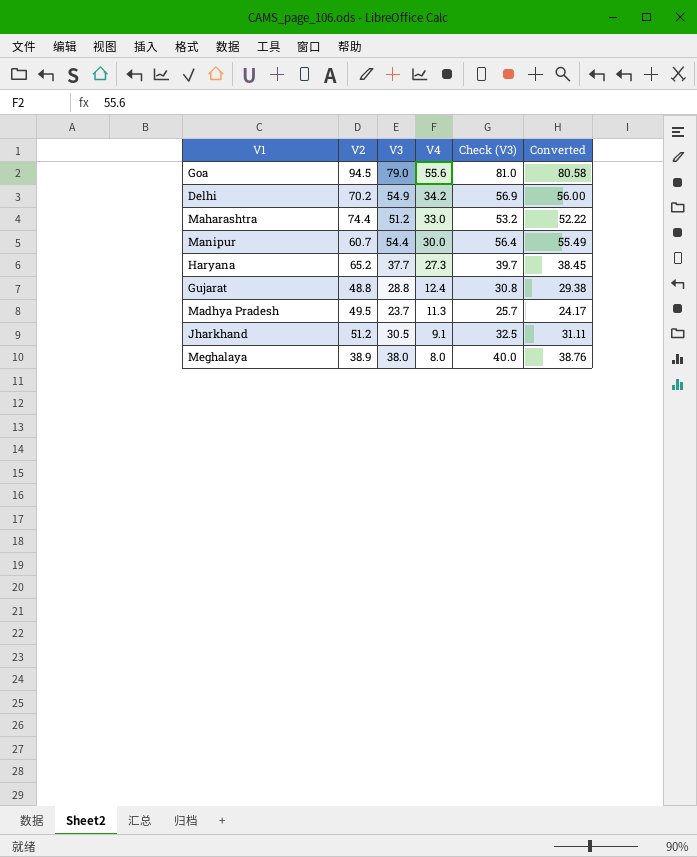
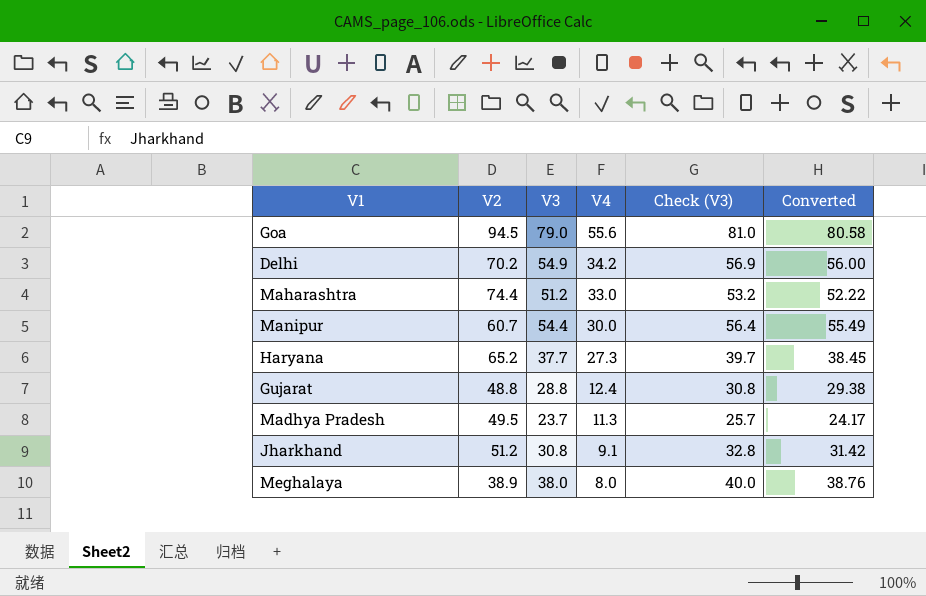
Jharkhand | V3: 30.5 -> 30.8
Jharkhand | Check (V3): 32.5 -> 32.8
Jharkhand | Converted: 31.11 -> 31.42

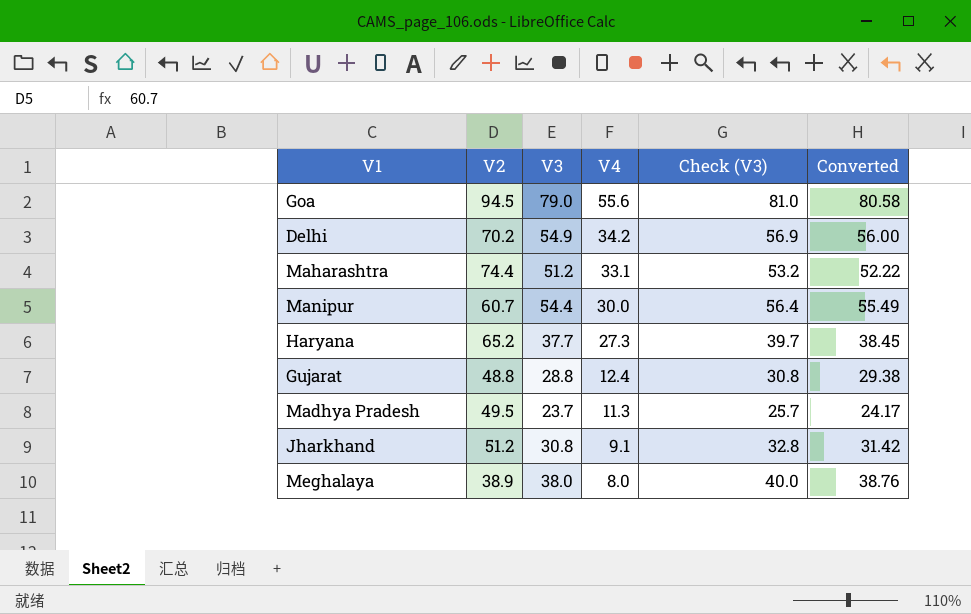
Maharashtra | V4: 33.0 -> 33.1

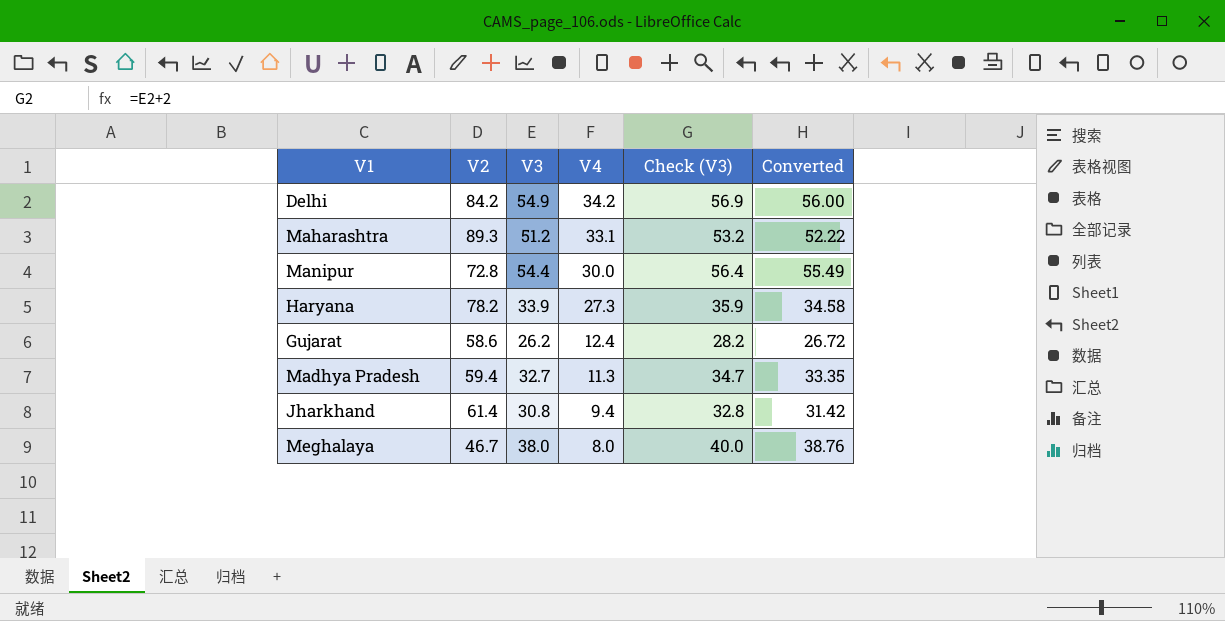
row Goa: 94.5 | 79.0 | 55.6 | 81.0 | 80.58 -> none
Delhi | V2: 70.2 -> 84.2
Maharashtra | V2: 74.4 -> 89.3
Manipur | V2: 60.7 -> 72.8
Haryana | V2: 65.2 -> 78.2
Haryana | V3: 37.7 -> 33.9
Haryana | Check (V3): 39.7 -> 35.9
Haryana | Converted: 38.45 -> 34.58
Gujarat | V2: 48.8 -> 58.6
Gujarat | V3: 28.8 -> 26.2
Gujarat | Check (V3): 30.8 -> 28.2
Gujarat | Converted: 29.38 -> 26.72
Madhya Pradesh | V2: 49.5 -> 59.4
Madhya Pradesh | V3: 23.7 -> 32.7
Madhya Pradesh | Check (V3): 25.7 -> 34.7
Madhya Pradesh | Converted: 24.17 -> 33.35
Jharkhand | V2: 51.2 -> 61.4
Jharkhand | V4: 9.1 -> 9.4
Meghalaya | V2: 38.9 -> 46.7

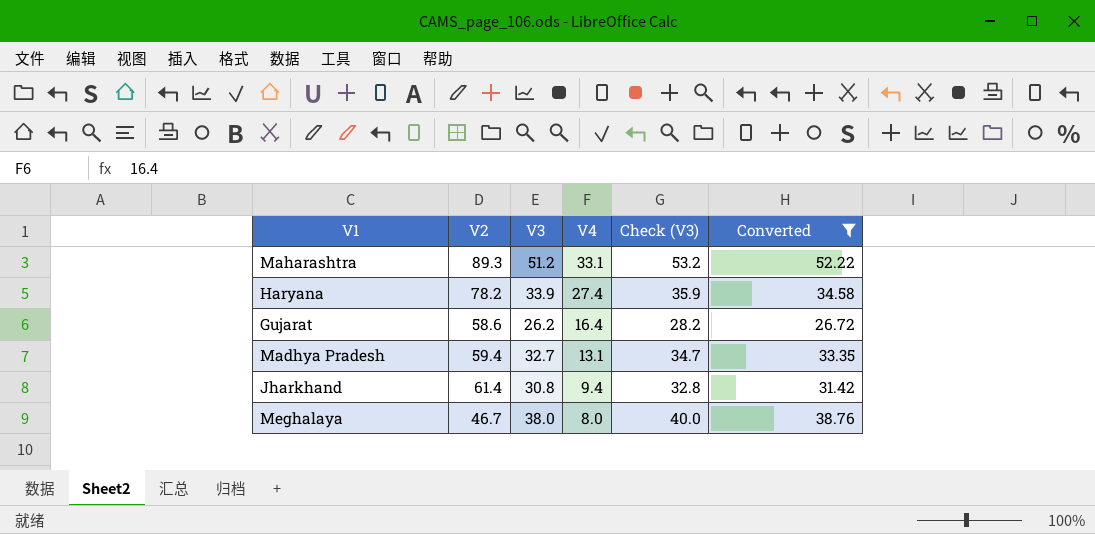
filter: none -> Converted <= 52.22
Haryana | V4: 27.3 -> 27.4
Gujarat | V4: 12.4 -> 16.4
Madhya Pradesh | V4: 11.3 -> 13.1

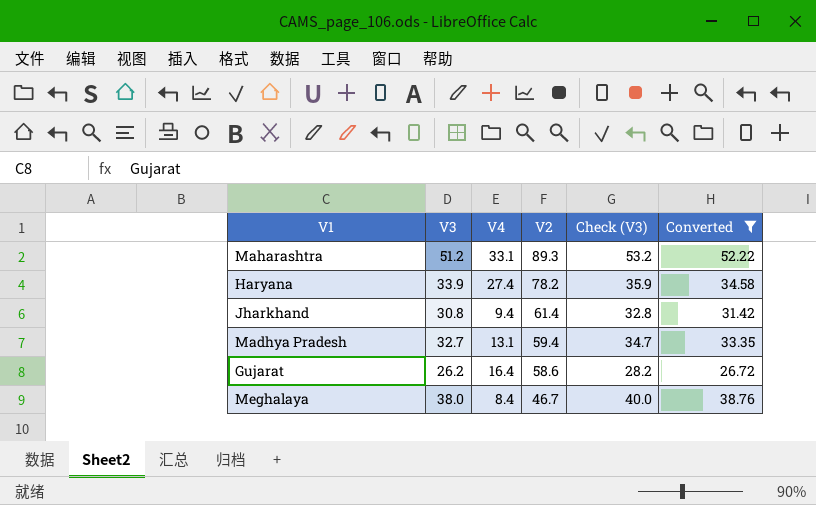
row order: V4 descending -> V2 descending
column V2 | position: 2 -> 4
Meghalaya | V4: 8.0 -> 8.4

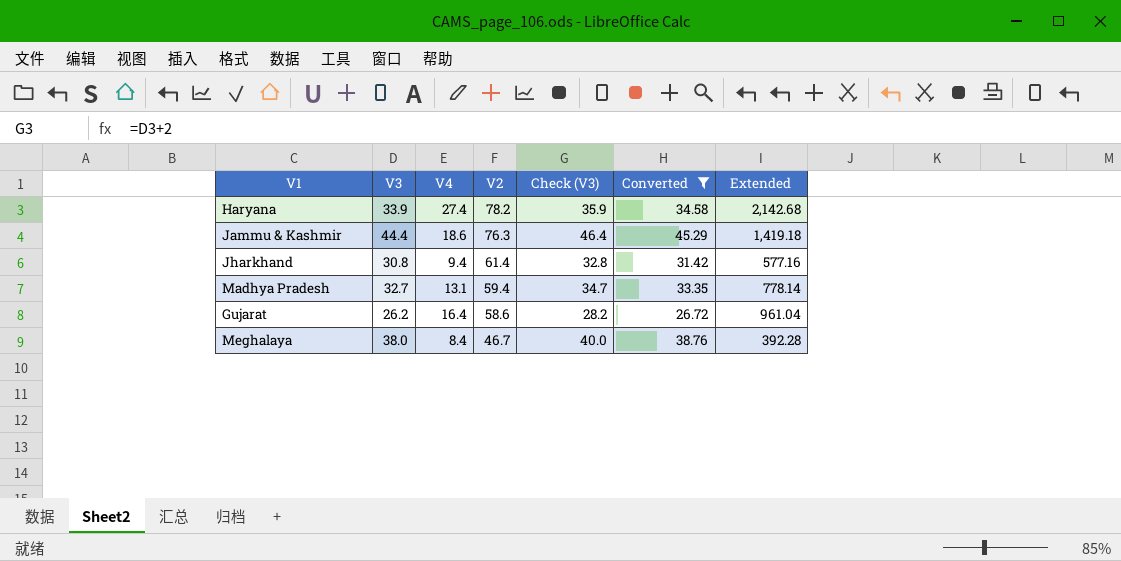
column Extended | formula: none -> [V4] * [V2]
row Maharashtra: 51.2 | 33.1 | 89.3 | 53.2 | 52.22 -> none
row Jammu & Kashmir: none -> 44.4 | 18.6 | 76.3 | 46.4 | 45.29 | 1,419.18

